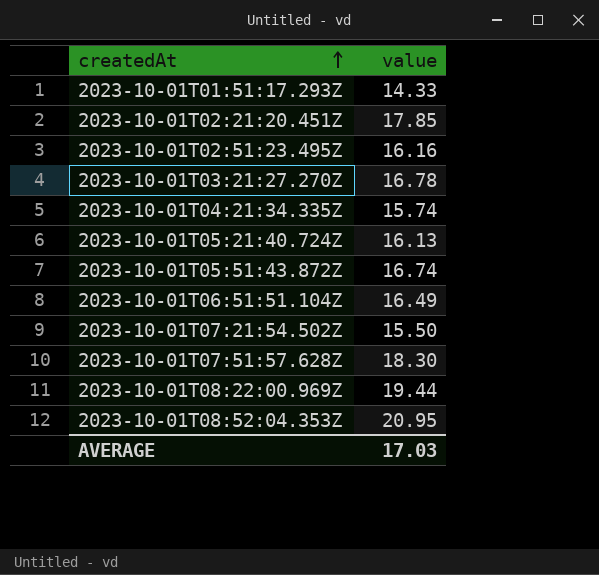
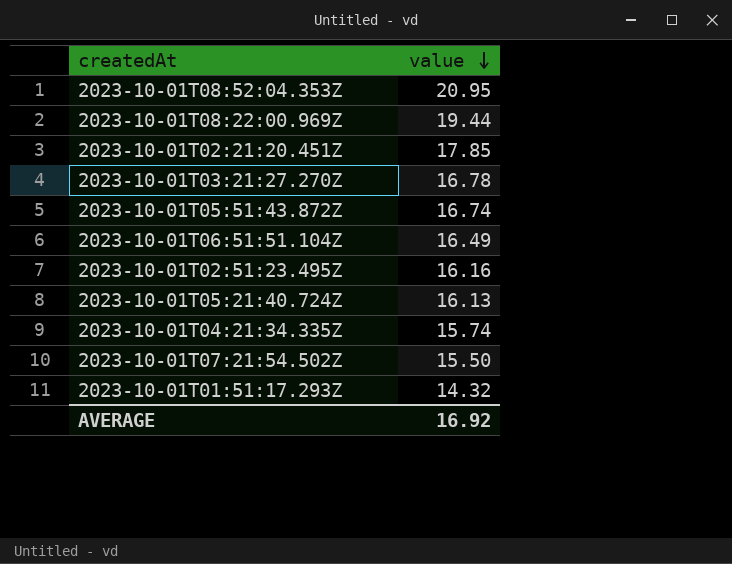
row order: createdAt ascending -> value descending
row 2023-10-01T07:51:57.628Z: 18.30 -> none
2023-10-01T01:51:17.293Z | value: 14.33 -> 14.32
AVERAGE | value: 17.03 -> 16.92

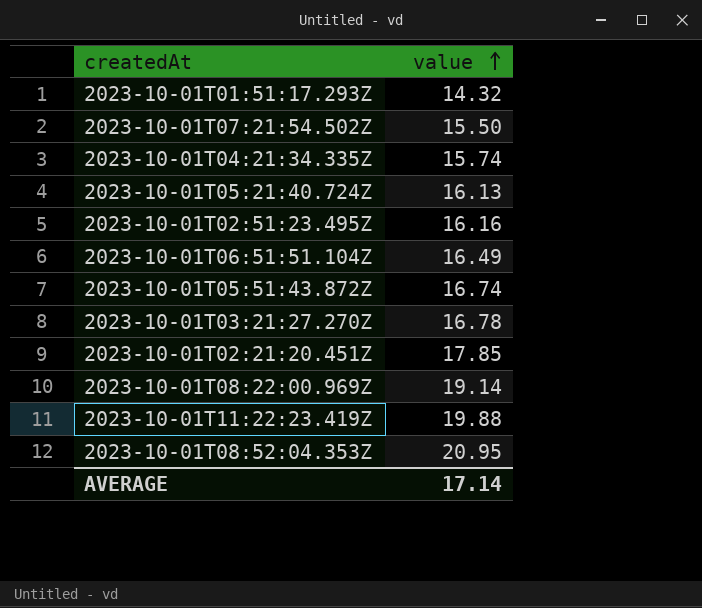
row order: value descending -> value ascending
2023-10-01T08:22:00.969Z | value: 19.44 -> 19.14
row 2023-10-01T11:22:23.419Z: none -> 19.88
AVERAGE | value: 16.92 -> 17.14

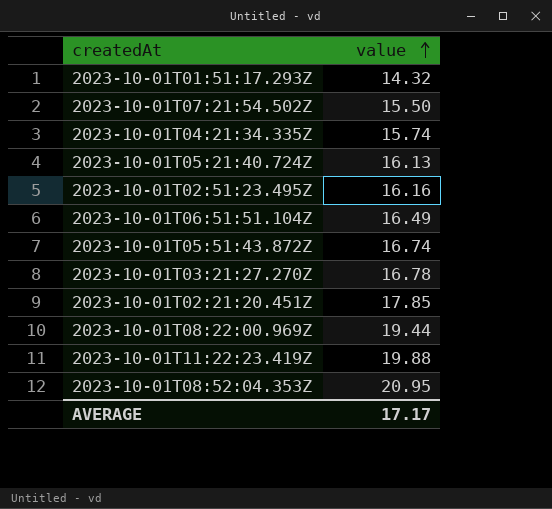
2023-10-01T08:22:00.969Z | value: 19.14 -> 19.44
AVERAGE | value: 17.14 -> 17.17

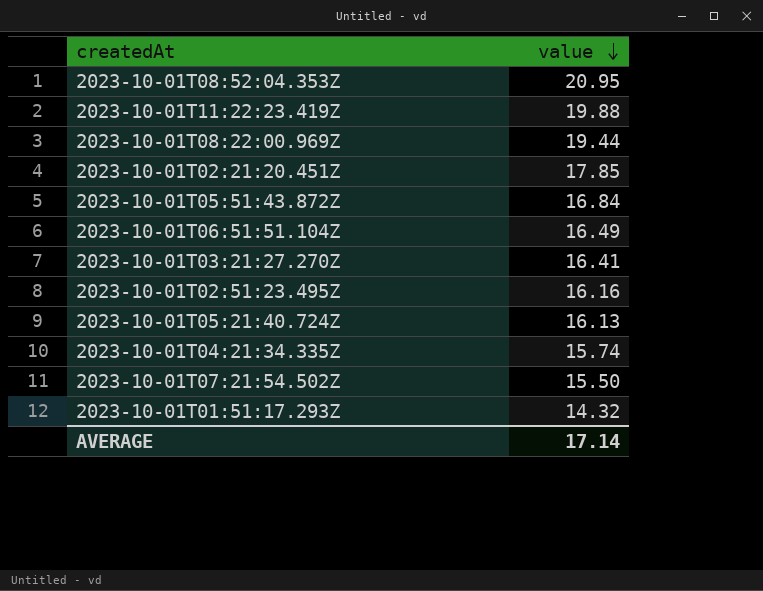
row order: value ascending -> value descending
2023-10-01T05:51:43.872Z | value: 16.74 -> 16.84
2023-10-01T03:21:27.270Z | value: 16.78 -> 16.41
AVERAGE | value: 17.17 -> 17.14

